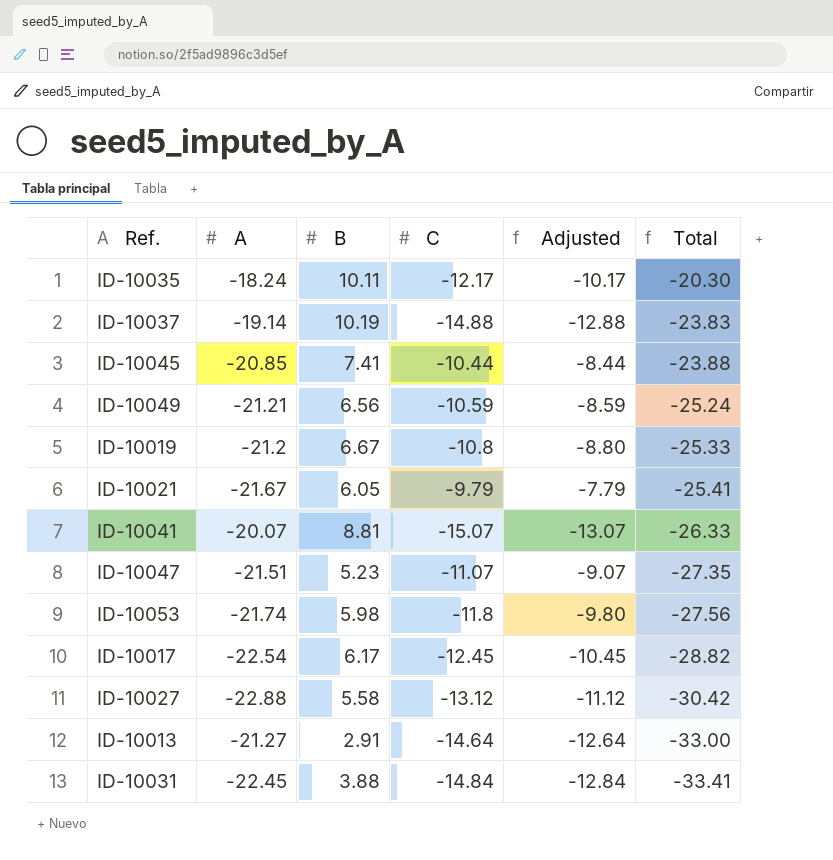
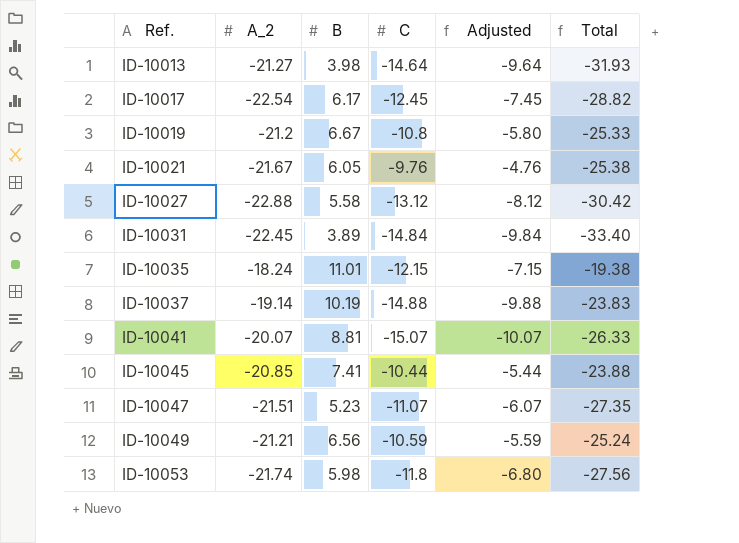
row order: Total descending -> Ref. ascending
column name: A -> A_2
column Adjusted | formula: [C] + 2 -> [C] + 5
ID-10013 | B: 2.91 -> 3.98
ID-10013 | Total: -33.00 -> -31.93
ID-10021 | C: -9.79 -> -9.76
ID-10021 | Total: -25.41 -> -25.38
ID-10031 | B: 3.88 -> 3.89
ID-10031 | Total: -33.41 -> -33.40
ID-10035 | B: 10.11 -> 11.01
ID-10035 | C: -12.17 -> -12.15
ID-10035 | Total: -20.30 -> -19.38

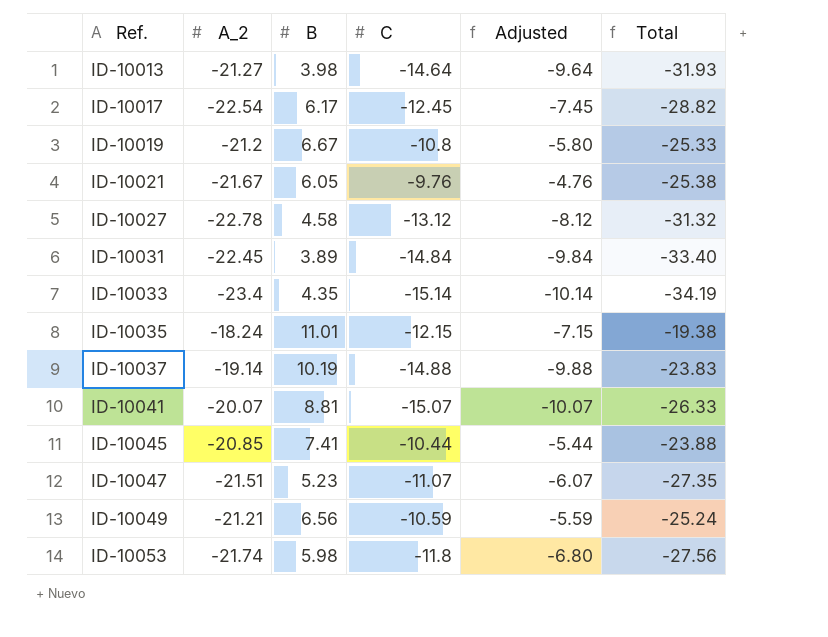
ID-10027 | A_2: -22.88 -> -22.78
ID-10027 | B: 5.58 -> 4.58
ID-10027 | Total: -30.42 -> -31.32
row ID-10033: none -> -23.4 | 4.35 | -15.14 | -10.14 | -34.19

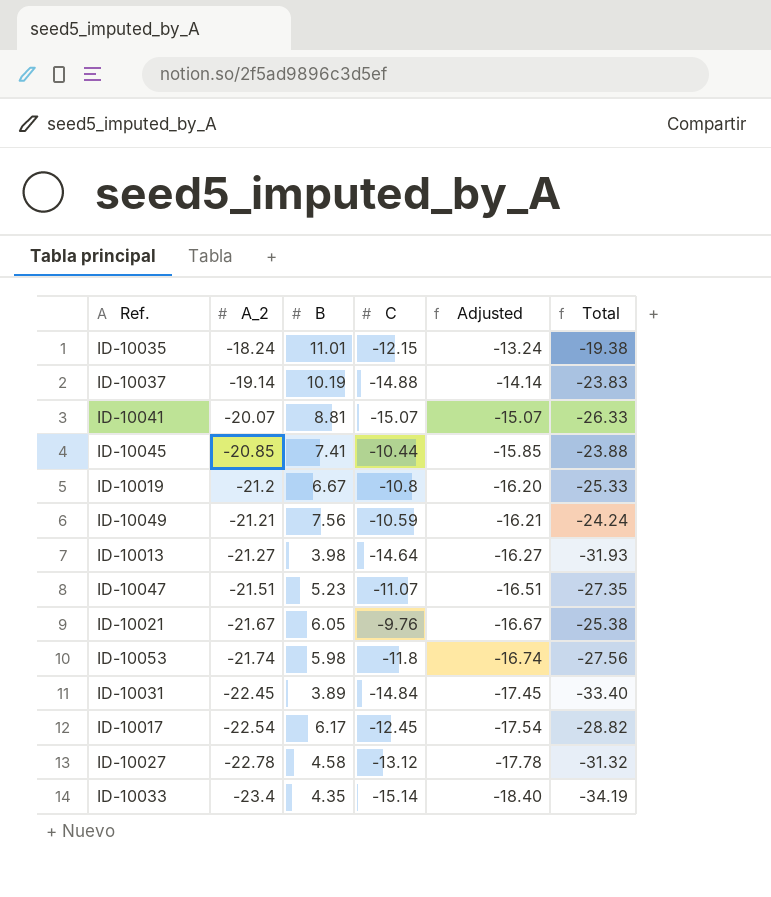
row order: Ref. ascending -> A_2 descending
column Adjusted | formula: [C] + 5 -> [A_2] + 5
ID-10049 | B: 6.56 -> 7.56
ID-10049 | Total: -25.24 -> -24.24

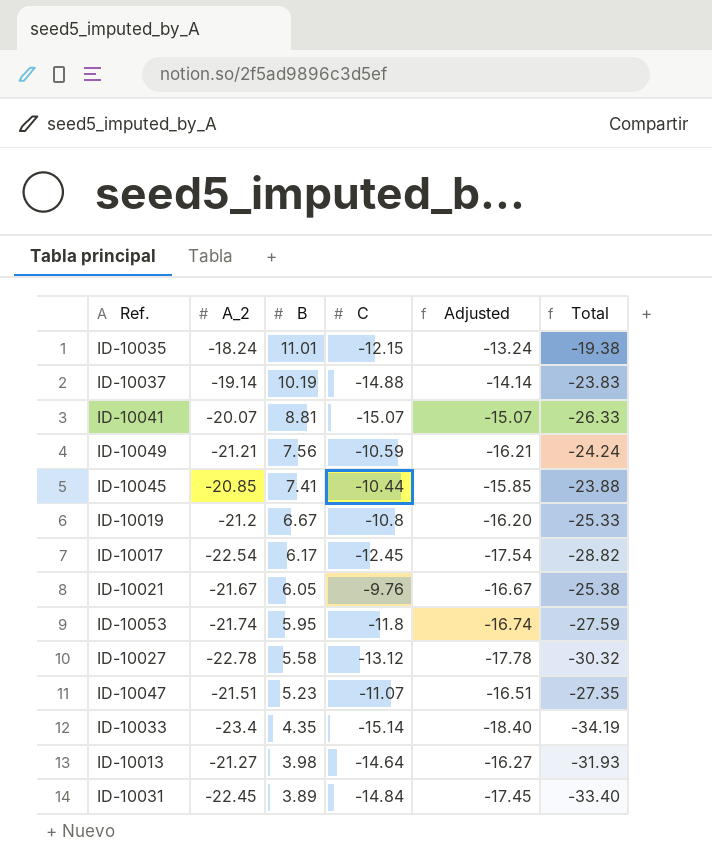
row order: A_2 descending -> B descending
ID-10053 | B: 5.98 -> 5.95
ID-10053 | Total: -27.56 -> -27.59
ID-10027 | B: 4.58 -> 5.58
ID-10027 | Total: -31.32 -> -30.32

